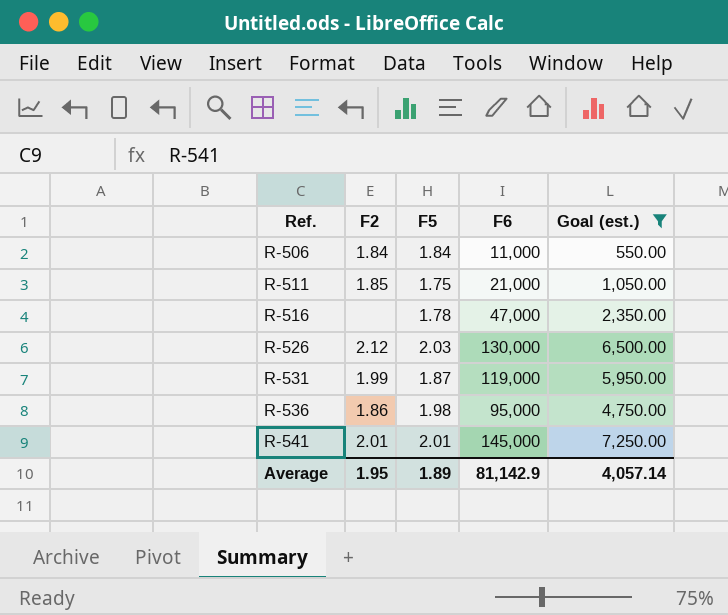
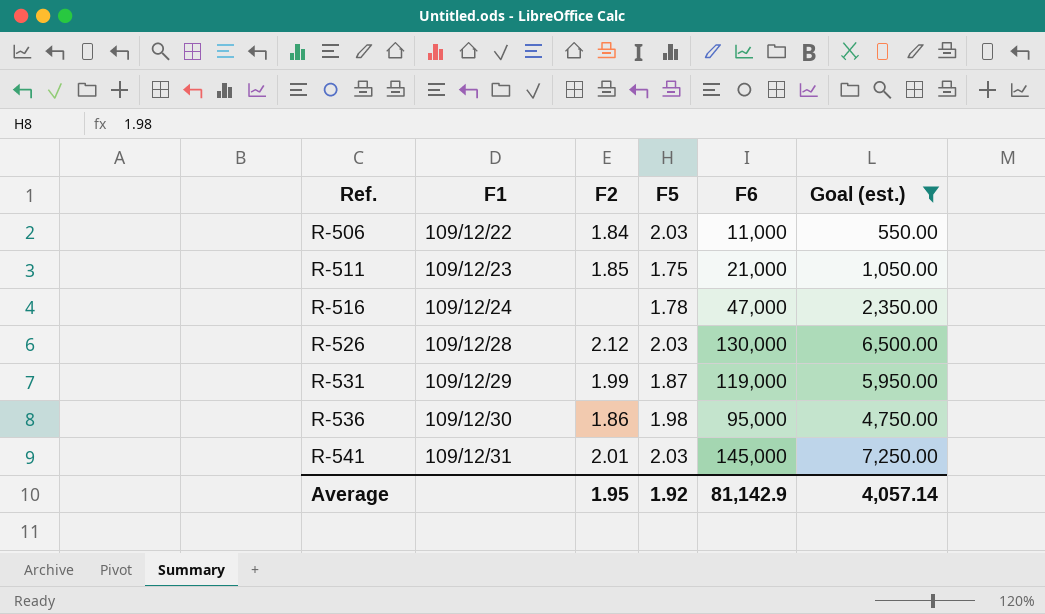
column F1 | position: none -> 2
R-506 | F5: 1.84 -> 2.03
R-541 | F5: 2.01 -> 2.03
Average | F5: 1.89 -> 1.92

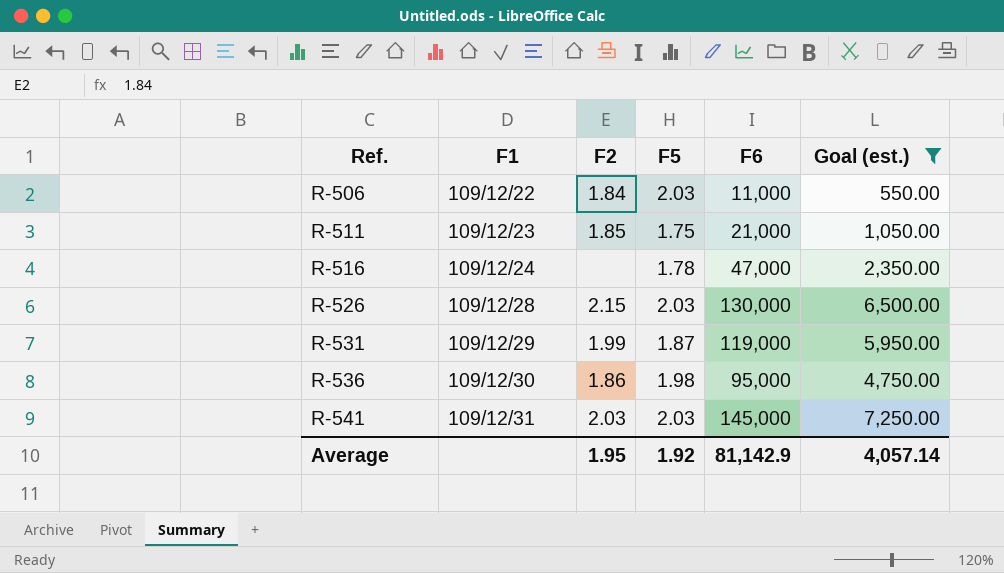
R-526 | F2: 2.12 -> 2.15
R-541 | F2: 2.01 -> 2.03

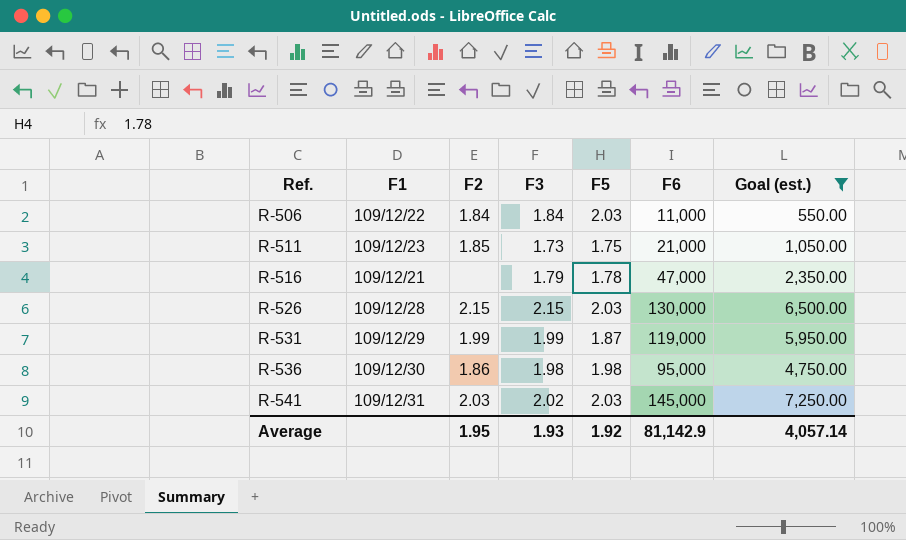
column F3 | position: none -> 4
R-516 | F1: 109/12/24 -> 109/12/21

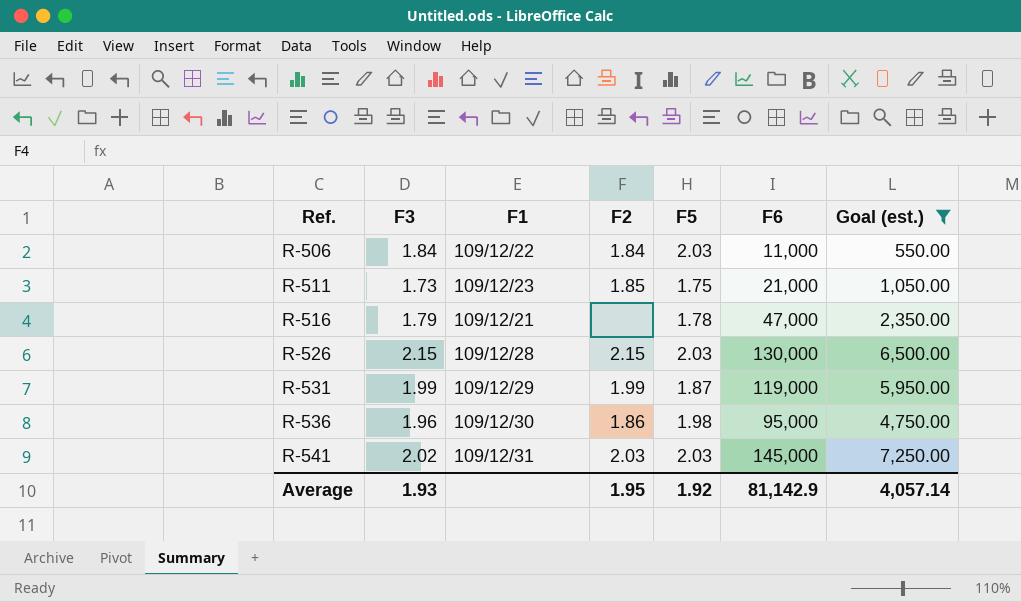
column F3 | position: 4 -> 2
R-536 | F3: 1.98 -> 1.96

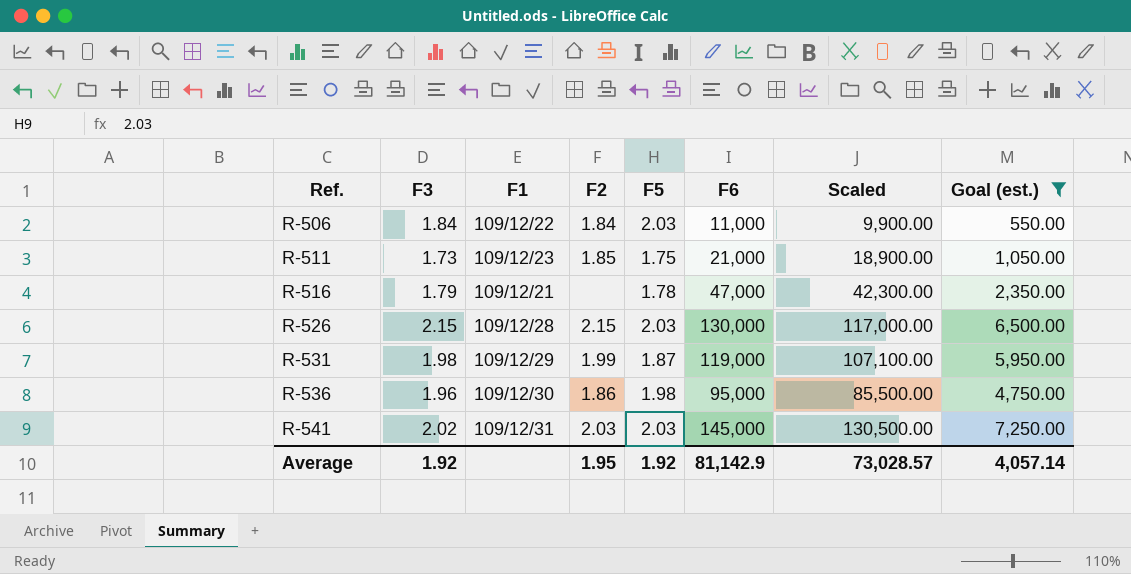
column Scaled | formula: none -> [F6] * 0.9
R-531 | F3: 1.99 -> 1.98
Average | F3: 1.93 -> 1.92

